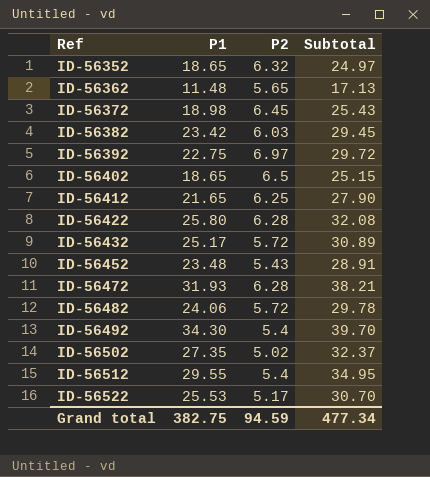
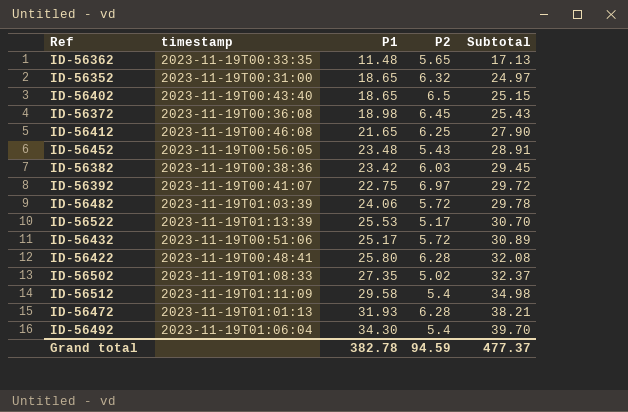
row order: Ref ascending -> Subtotal ascending
column timestamp | position: none -> 2
ID-56512 | P1: 29.55 -> 29.58
ID-56512 | Subtotal: 34.95 -> 34.98
Grand total | P1: 382.75 -> 382.78
Grand total | Subtotal: 477.34 -> 477.37

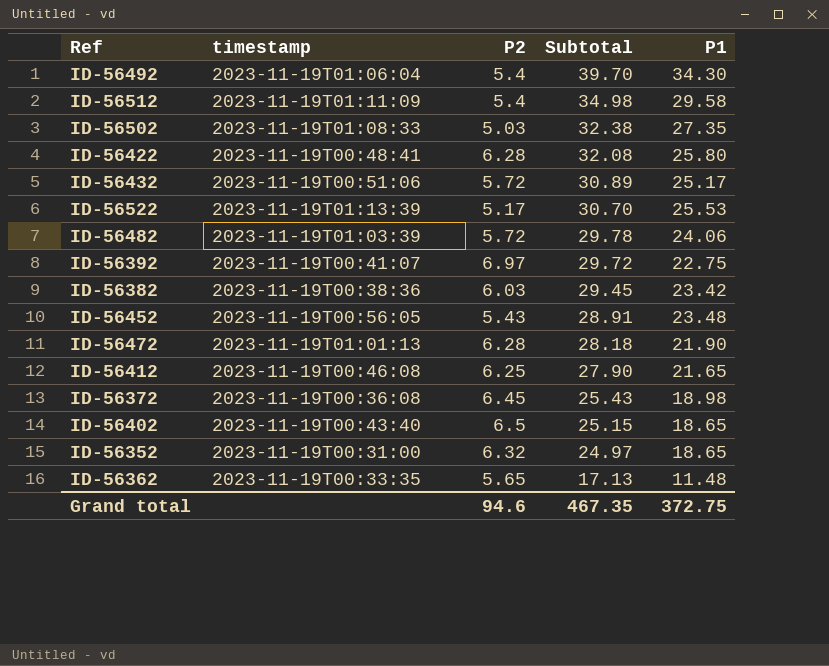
row order: Subtotal ascending -> Subtotal descending
column P1 | position: 3 -> 5
ID-56502 | P2: 5.02 -> 5.03
ID-56502 | Subtotal: 32.37 -> 32.38
ID-56472 | Subtotal: 38.21 -> 28.18
ID-56472 | P1: 31.93 -> 21.90
Grand total | P2: 94.59 -> 94.6
Grand total | Subtotal: 477.37 -> 467.35
Grand total | P1: 382.78 -> 372.75

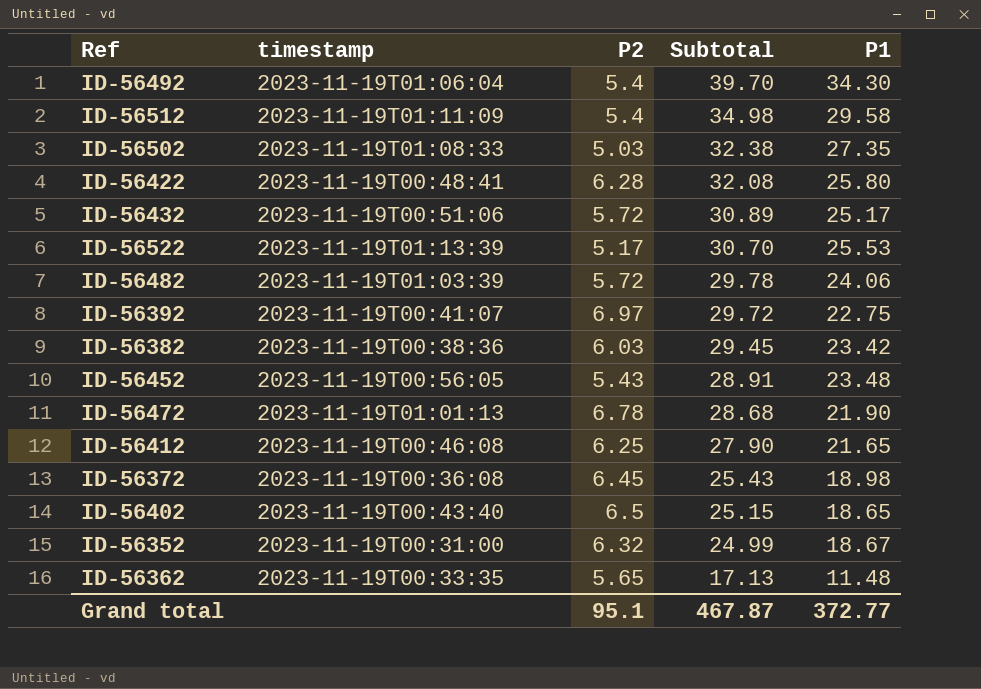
ID-56472 | P2: 6.28 -> 6.78
ID-56472 | Subtotal: 28.18 -> 28.68
ID-56352 | Subtotal: 24.97 -> 24.99
ID-56352 | P1: 18.65 -> 18.67
Grand total | P2: 94.6 -> 95.1
Grand total | Subtotal: 467.35 -> 467.87
Grand total | P1: 372.75 -> 372.77

